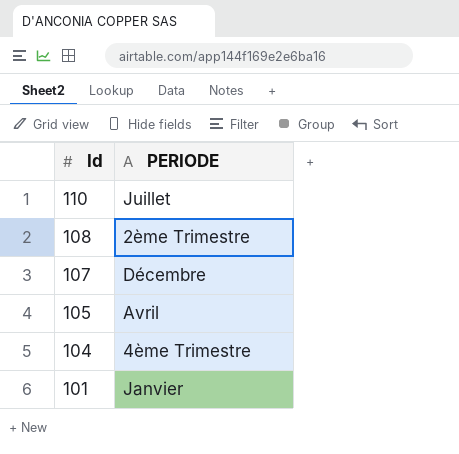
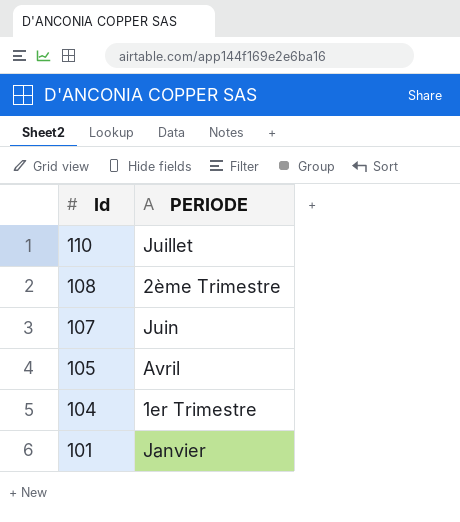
107 | PERIODE: Décembre -> Juin
104 | PERIODE: 4ème Trimestre -> 1er Trimestre

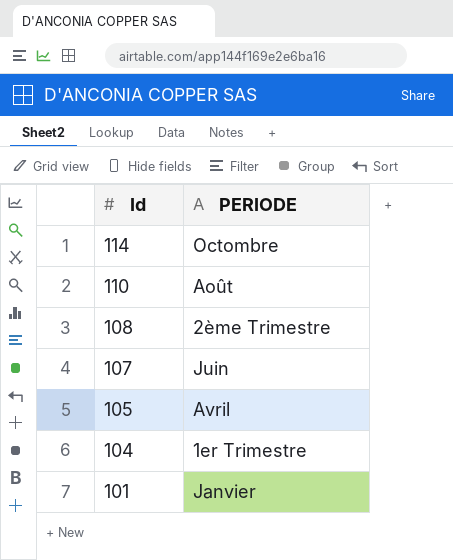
row 114: none -> Octombre
110 | PERIODE: Juillet -> Août

